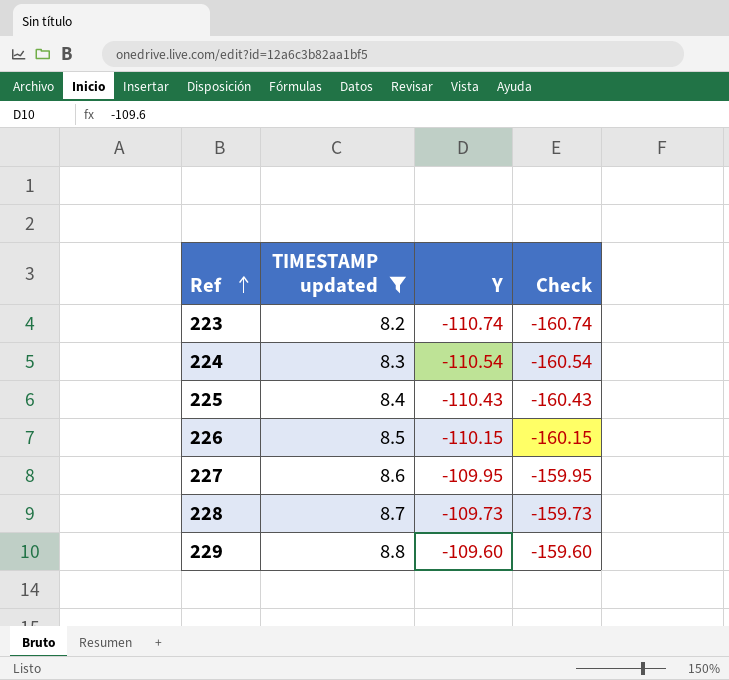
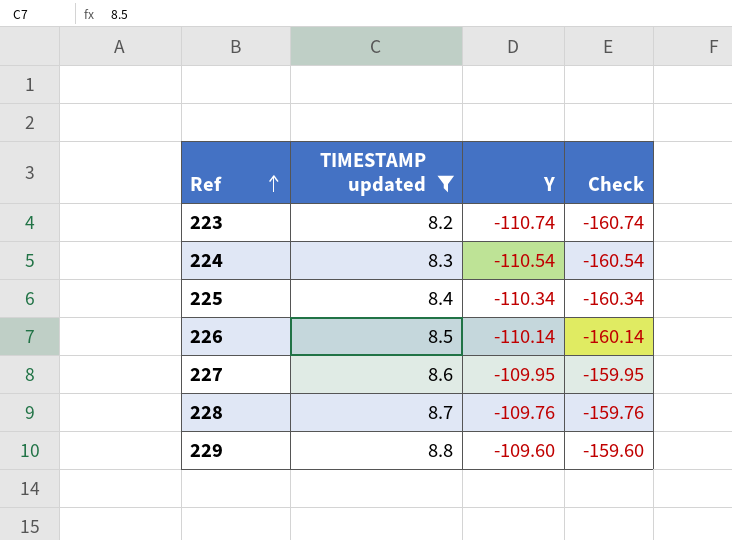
225 | Y: -110.43 -> -110.34
225 | Check: -160.43 -> -160.34
226 | Y: -110.15 -> -110.14
226 | Check: -160.15 -> -160.14
228 | Y: -109.73 -> -109.76
228 | Check: -159.73 -> -159.76

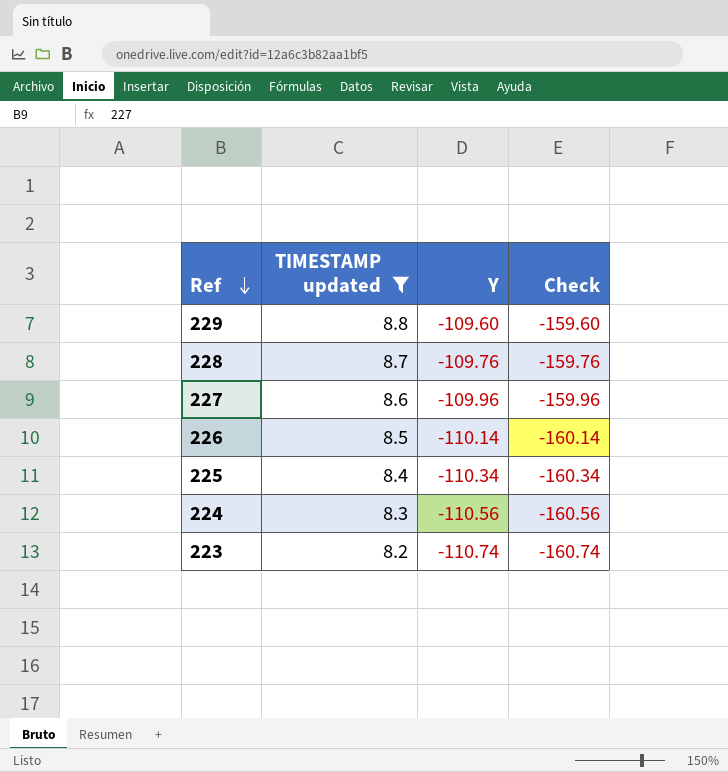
row order: Ref ascending -> Ref descending
227 | Y: -109.95 -> -109.96
227 | Check: -159.95 -> -159.96
224 | Y: -110.54 -> -110.56
224 | Check: -160.54 -> -160.56

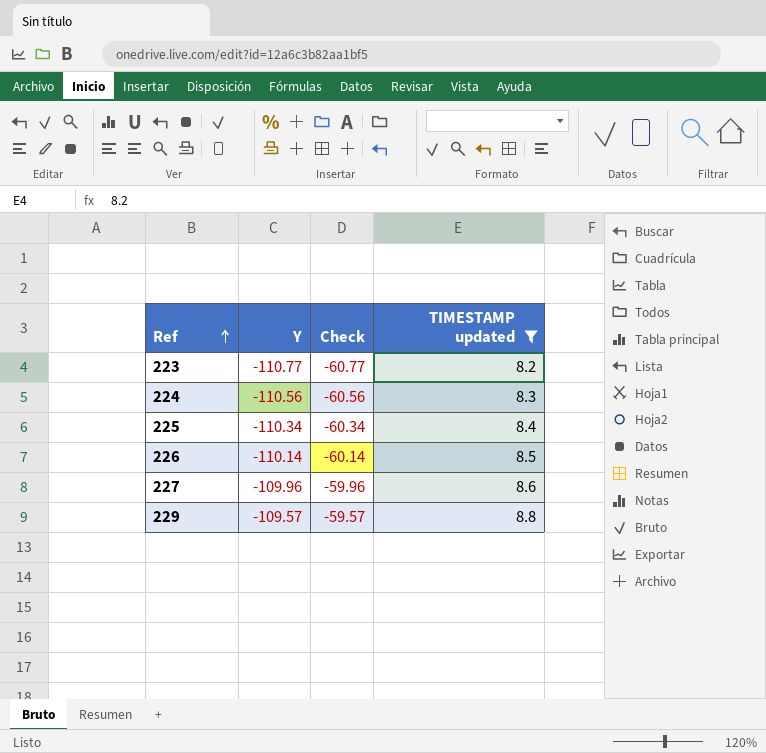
row order: Ref descending -> Ref ascending
column Check | formula: [Y] - 50 -> [Y] + 50
column TIMESTAMP updated | position: 2 -> 4
row 228: 8.7 | -109.76 | -159.76 -> none
223 | Y: -110.74 -> -110.77
229 | Y: -109.60 -> -109.57

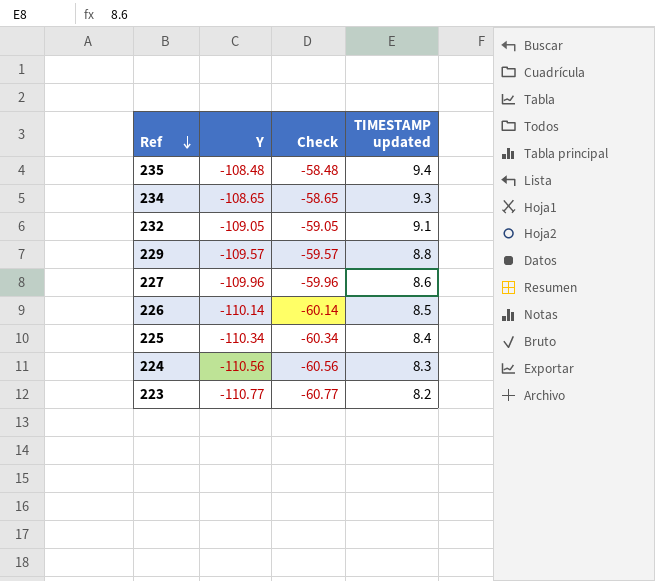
filter: TIMESTAMP updated <= 8.8 -> none
row order: Ref ascending -> Ref descending

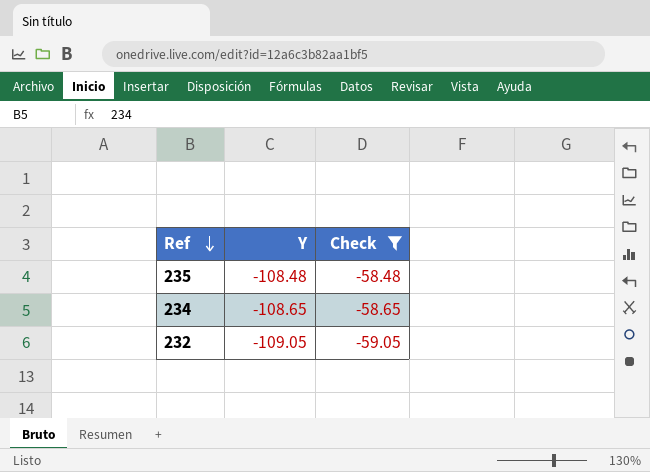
filter: none -> Check >= -59.05
column TIMESTAMP updated | position: 4 -> none

